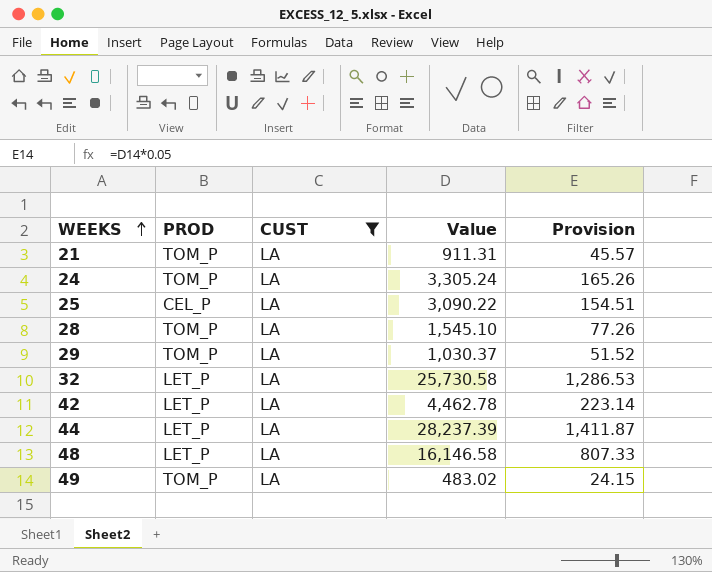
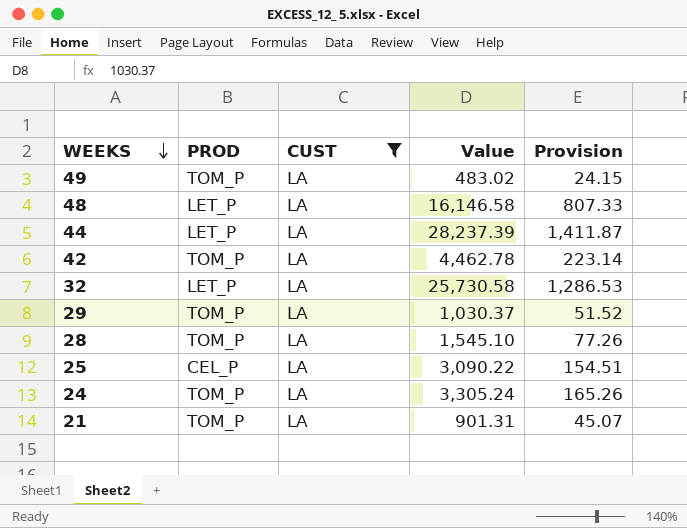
row order: WEEKS ascending -> WEEKS descending
42 | PROD: LET_P -> TOM_P
21 | Value: 911.31 -> 901.31
21 | Provision: 45.57 -> 45.07

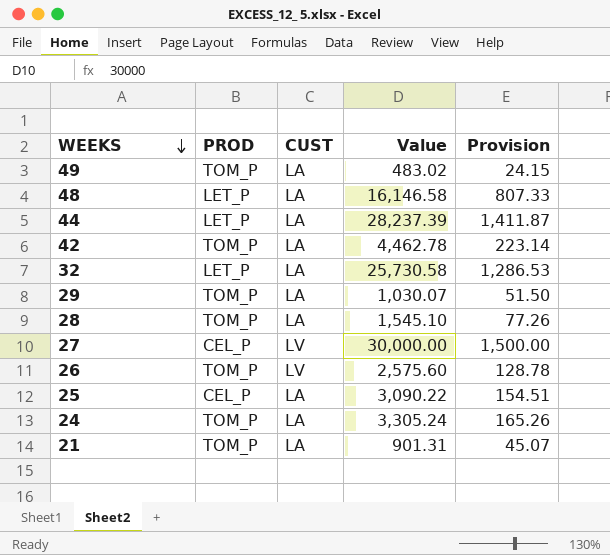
filter: CUST = LA -> none
29 | Value: 1,030.37 -> 1,030.07
29 | Provision: 51.52 -> 51.50

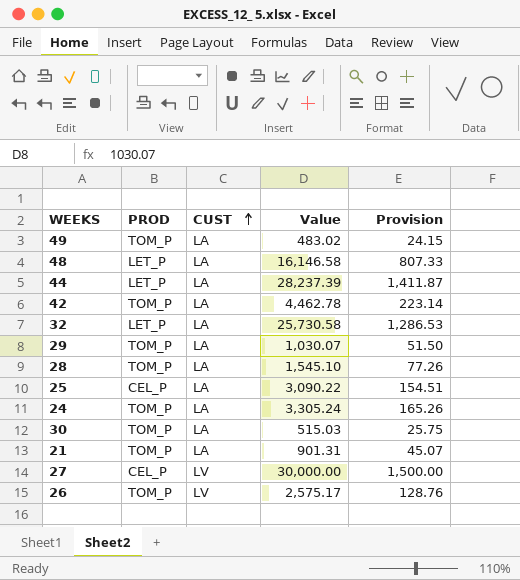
row order: WEEKS descending -> CUST ascending
row 30: none -> TOM_P | LA | 515.03 | 25.75
26 | Value: 2,575.60 -> 2,575.17
26 | Provision: 128.78 -> 128.76

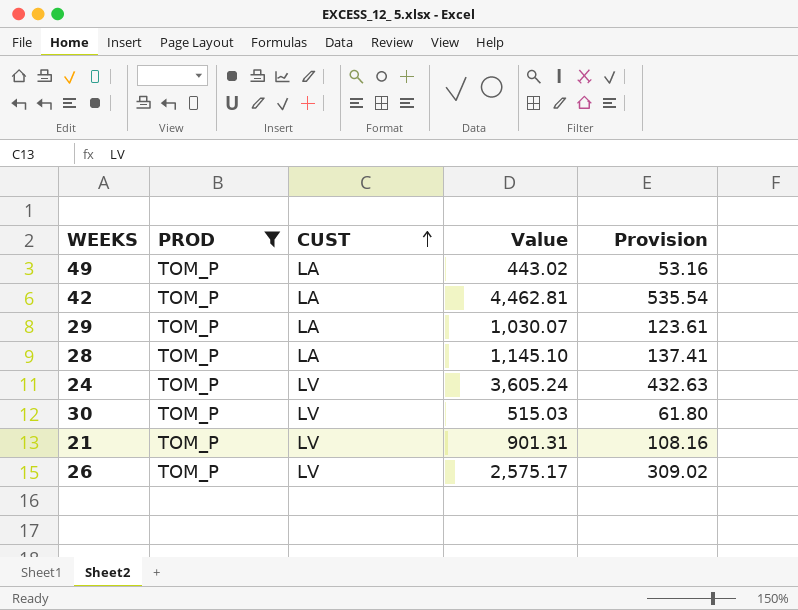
filter: none -> PROD = TOM_P
column Provision | formula: [Value] * 0.05 -> [Value] * 0.12
49 | Value: 483.02 -> 443.02
42 | Value: 4,462.78 -> 4,462.81
28 | Value: 1,545.10 -> 1,145.10
24 | CUST: LA -> LV
24 | Value: 3,305.24 -> 3,605.24
30 | CUST: LA -> LV
21 | CUST: LA -> LV

